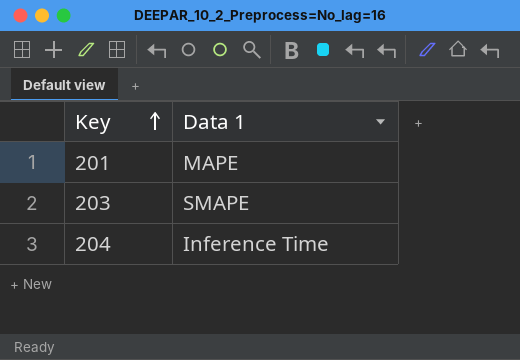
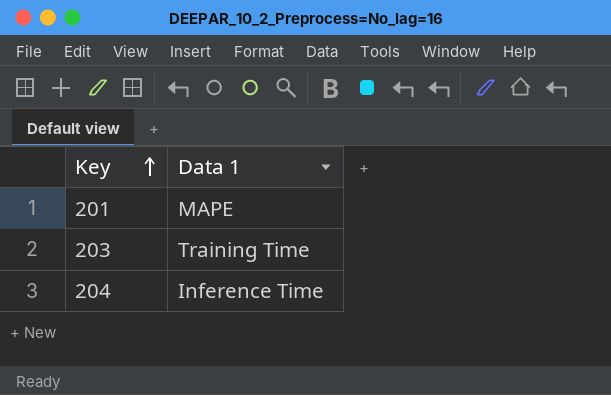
203 | Data 1: SMAPE -> Training Time

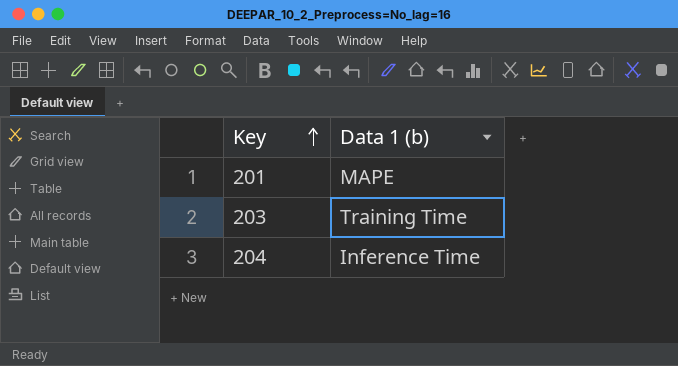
column name: Data 1 -> Data 1 (b)

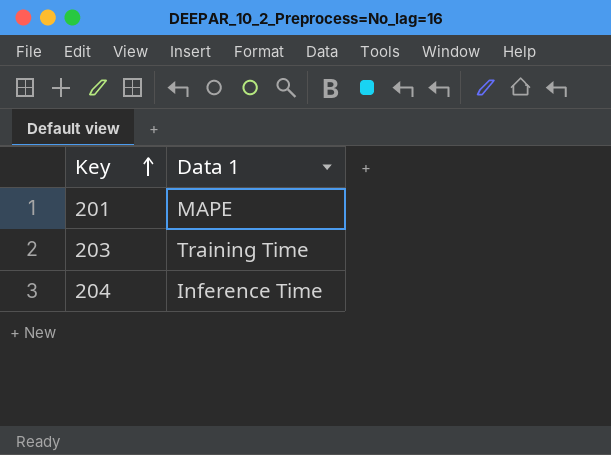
column name: Data 1 (b) -> Data 1

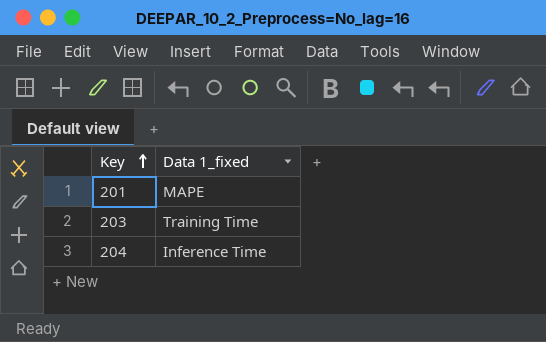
column name: Data 1 -> Data 1_fixed

